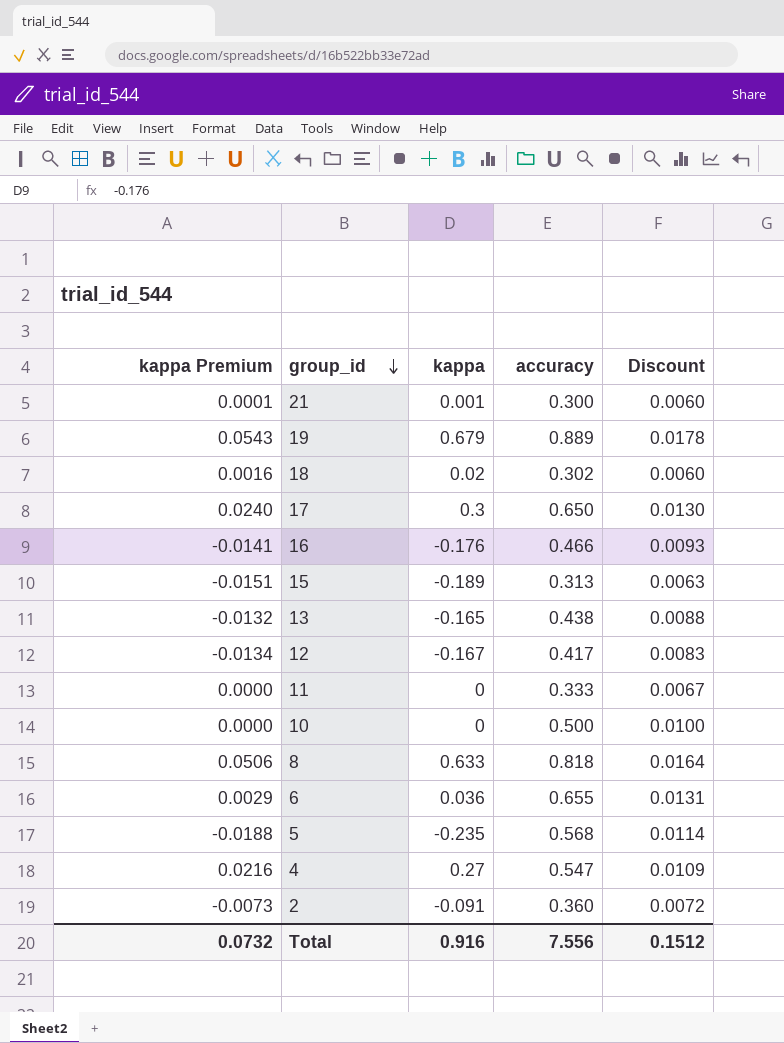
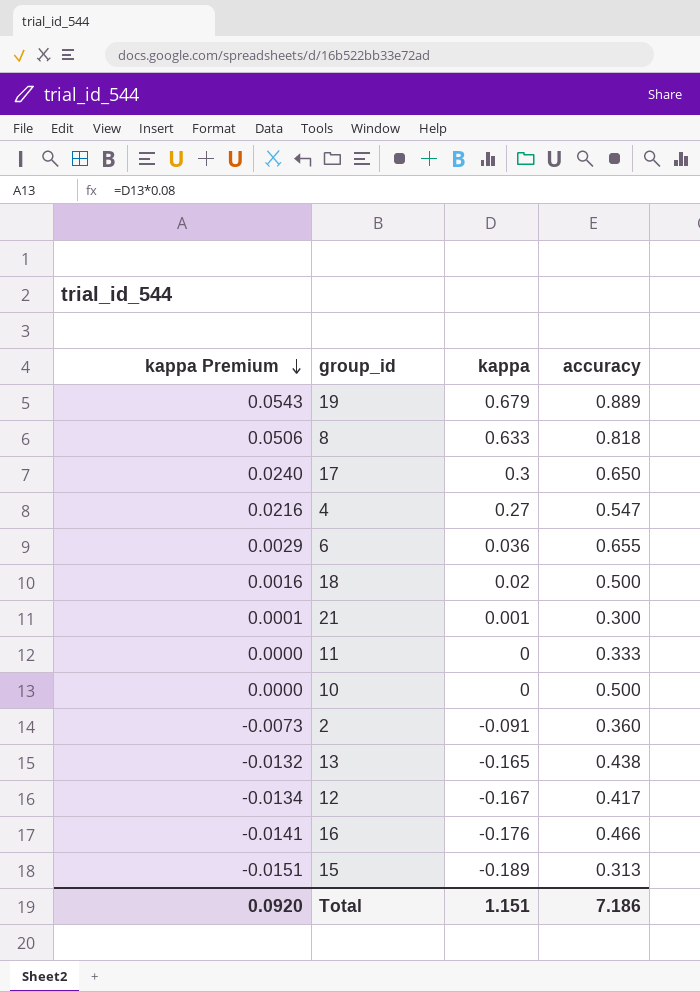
row order: group_id descending -> kappa Premium descending
column Discount | formula: [accuracy] * 0.02 -> none
row 5: -0.0188 | -0.235 | 0.568 | 0.0114 -> none
18 | accuracy: 0.302 -> 0.500
Total | kappa Premium: 0.0732 -> 0.0920
Total | kappa: 0.916 -> 1.151
Total | accuracy: 7.556 -> 7.186

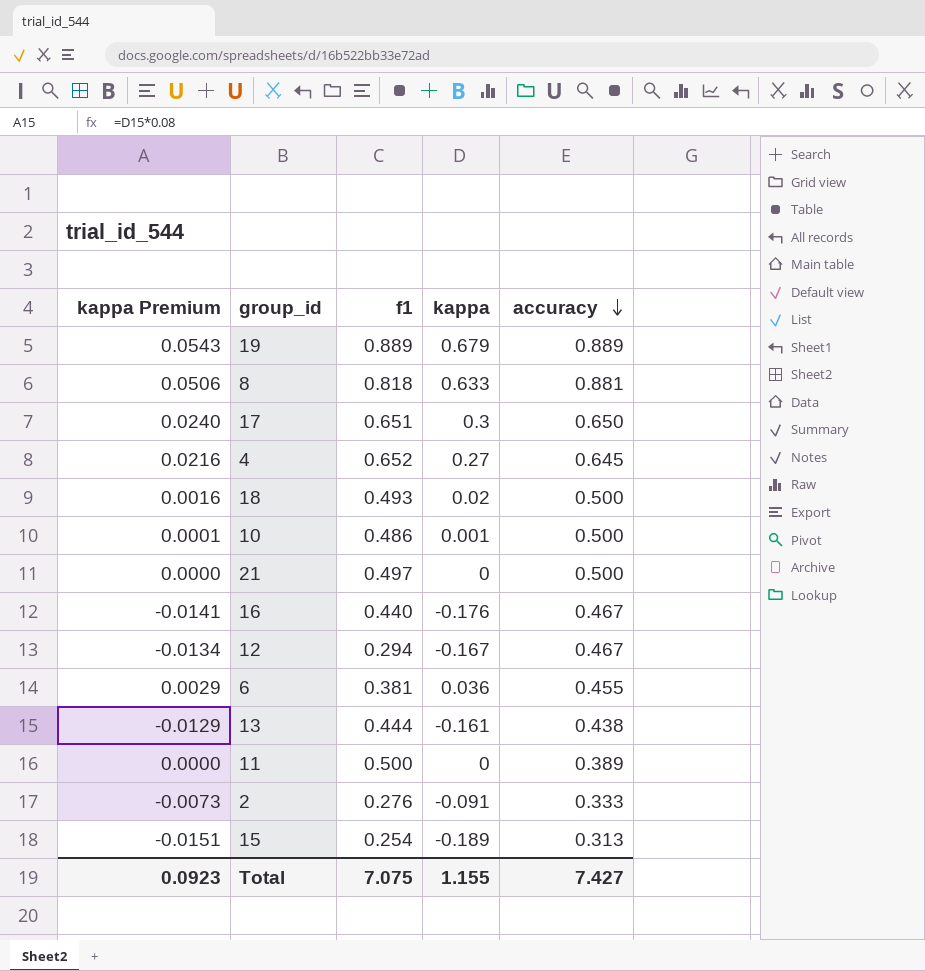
row order: kappa Premium descending -> accuracy descending
column f1 | position: none -> 3
8 | accuracy: 0.818 -> 0.881
4 | accuracy: 0.547 -> 0.645
10 | kappa Premium: 0.0000 -> 0.0001
10 | kappa: 0 -> 0.001
21 | kappa Premium: 0.0001 -> 0.0000
21 | kappa: 0.001 -> 0
21 | accuracy: 0.300 -> 0.500
16 | accuracy: 0.466 -> 0.467
12 | accuracy: 0.417 -> 0.467
6 | accuracy: 0.655 -> 0.455
13 | kappa Premium: -0.0132 -> -0.0129
13 | kappa: -0.165 -> -0.161
11 | accuracy: 0.333 -> 0.389
2 | accuracy: 0.360 -> 0.333
Total | kappa Premium: 0.0920 -> 0.0923
Total | kappa: 1.151 -> 1.155
Total | accuracy: 7.186 -> 7.427

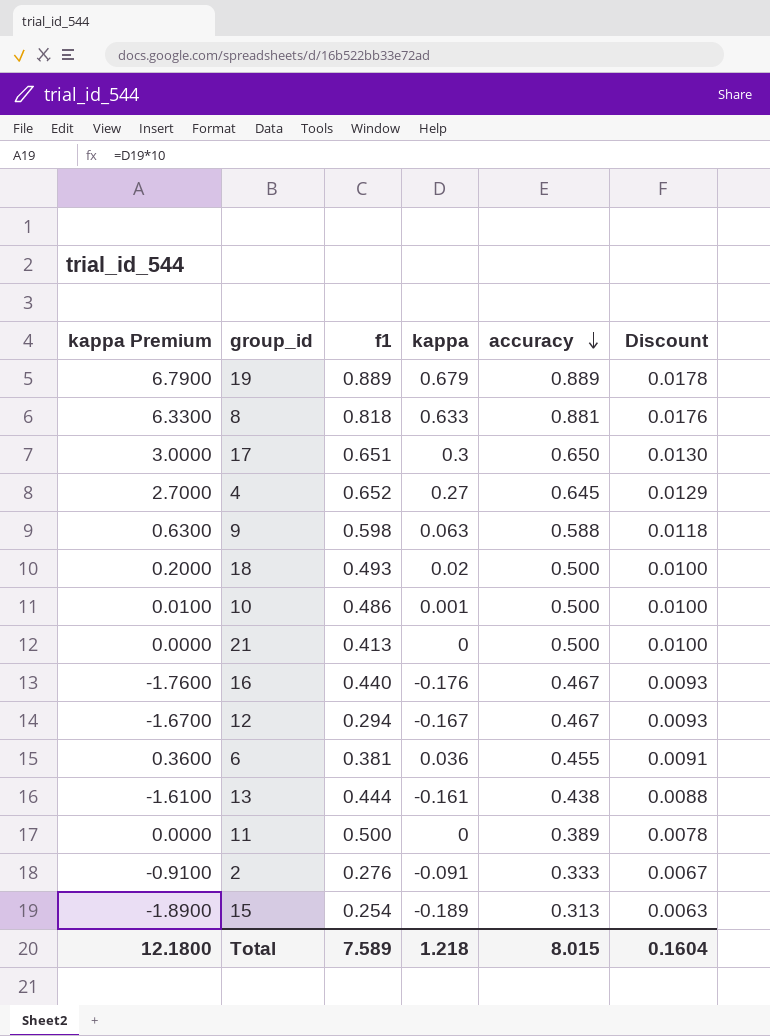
column kappa Premium | formula: [kappa] * 0.08 -> [kappa] * 10
column Discount | formula: none -> [accuracy] * 0.02
row 9: none -> 0.6300 | 0.598 | 0.063 | 0.588 | 0.0118
21 | f1: 0.497 -> 0.413
Total | kappa Premium: 0.0923 -> 12.1800
Total | f1: 7.075 -> 7.589
Total | kappa: 1.155 -> 1.218
Total | accuracy: 7.427 -> 8.015

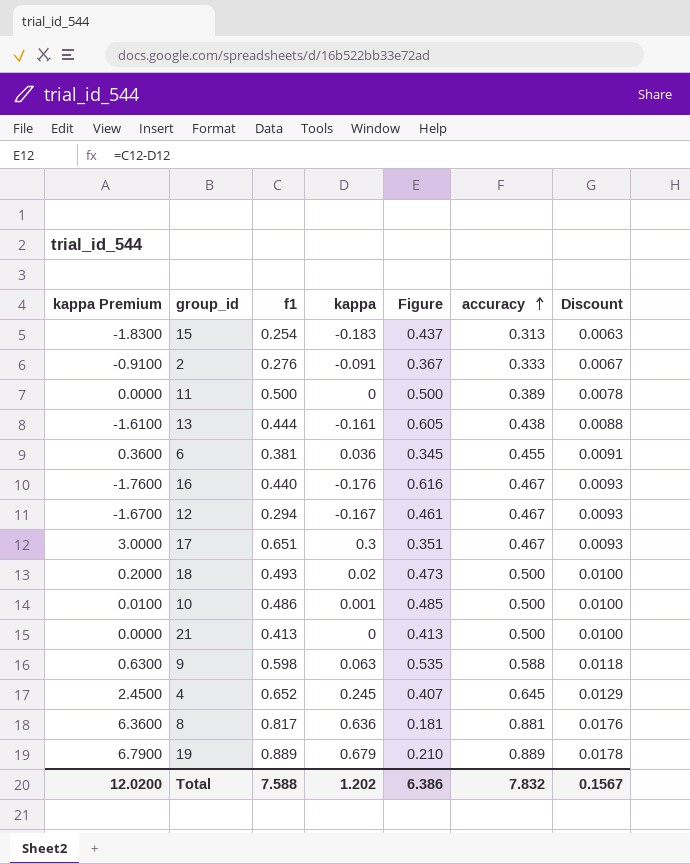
row order: accuracy descending -> accuracy ascending
column Figure | formula: none -> [f1] - [kappa]
15 | kappa Premium: -1.8900 -> -1.8300
15 | kappa: -0.189 -> -0.183
17 | accuracy: 0.650 -> 0.467
17 | Discount: 0.0130 -> 0.0093
4 | kappa Premium: 2.7000 -> 2.4500
4 | kappa: 0.27 -> 0.245
8 | kappa Premium: 6.3300 -> 6.3600
8 | f1: 0.818 -> 0.817
8 | kappa: 0.633 -> 0.636
Total | kappa Premium: 12.1800 -> 12.0200
Total | f1: 7.589 -> 7.588
Total | kappa: 1.218 -> 1.202
Total | accuracy: 8.015 -> 7.832
Total | Discount: 0.1604 -> 0.1567

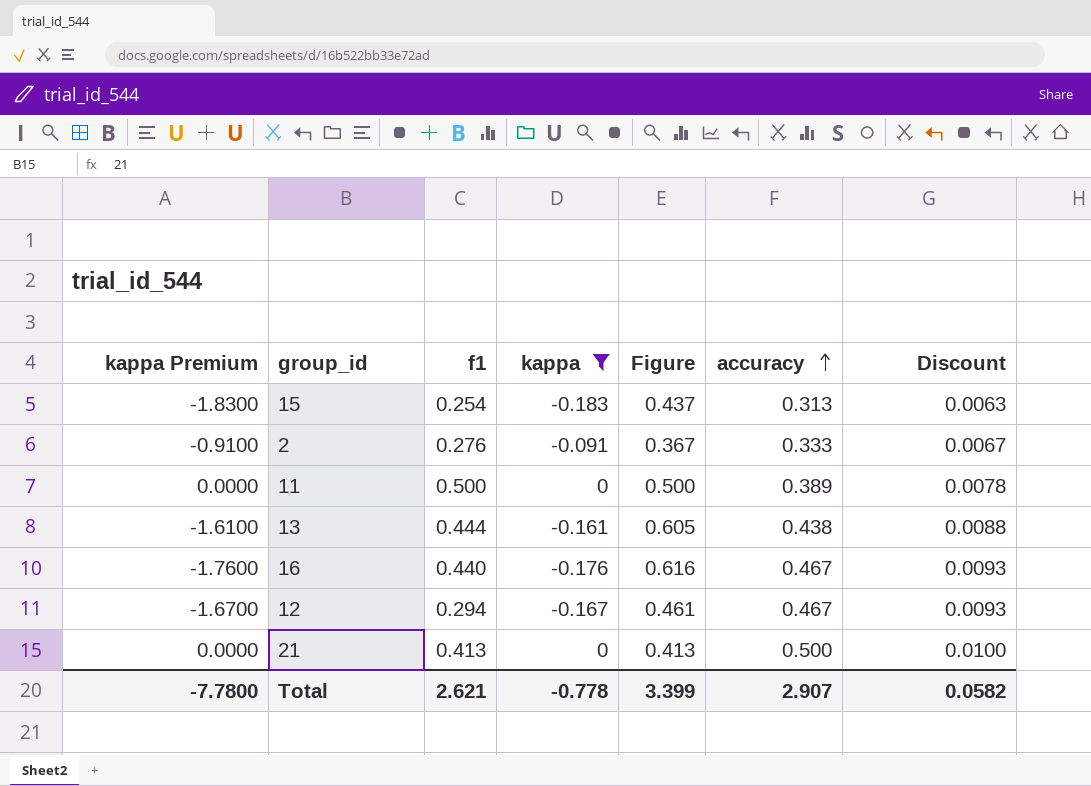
filter: none -> kappa <= 0
Total | kappa Premium: 12.0200 -> -7.7800
Total | f1: 7.588 -> 2.621
Total | kappa: 1.202 -> -0.778
Total | Figure: 6.386 -> 3.399
Total | accuracy: 7.832 -> 2.907
Total | Discount: 0.1567 -> 0.0582

